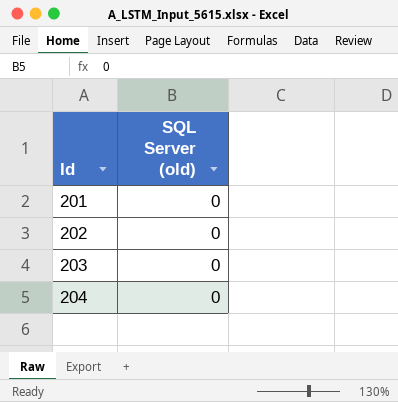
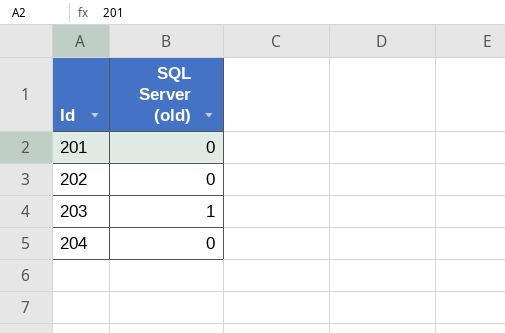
203 | SQL Server (old): 0 -> 1

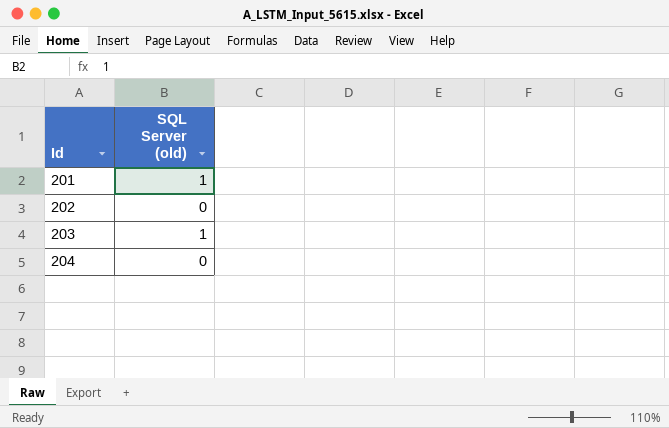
201 | SQL Server (old): 0 -> 1

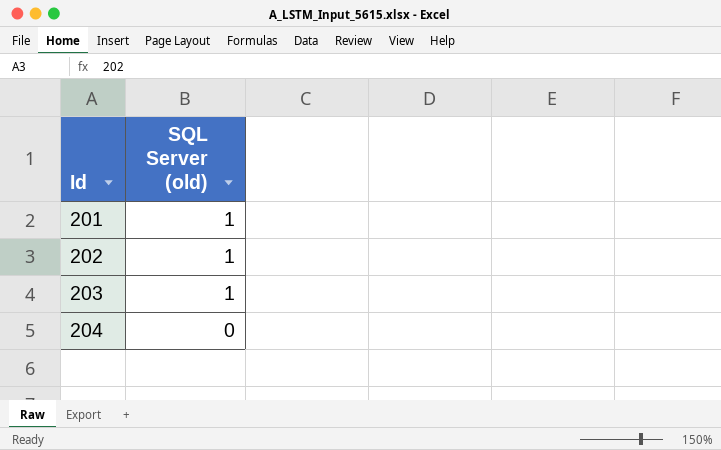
202 | SQL Server (old): 0 -> 1

